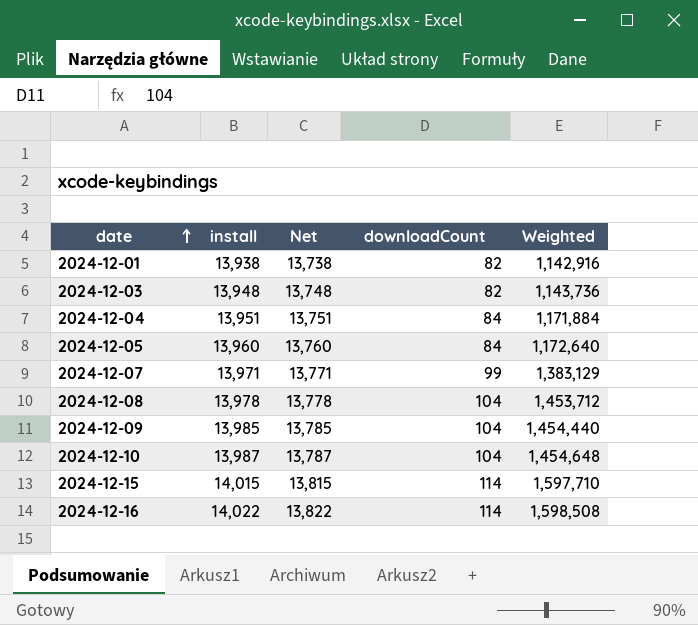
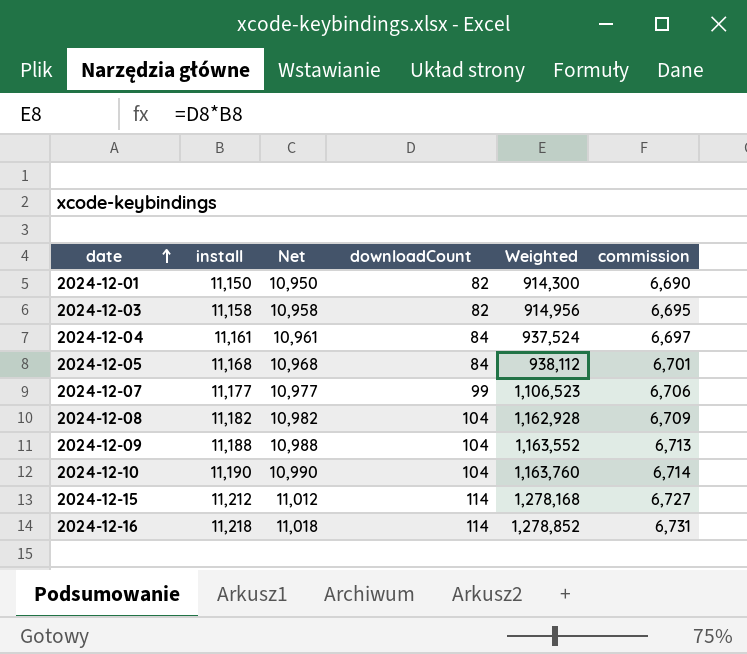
column commission | formula: none -> [install] * 0.6
2024-12-01 | install: 13,938 -> 11,150
2024-12-01 | Net: 13,738 -> 10,950
2024-12-01 | Weighted: 1,142,916 -> 914,300
2024-12-03 | install: 13,948 -> 11,158
2024-12-03 | Net: 13,748 -> 10,958
2024-12-03 | Weighted: 1,143,736 -> 914,956
2024-12-04 | install: 13,951 -> 11,161
2024-12-04 | Net: 13,751 -> 10,961
2024-12-04 | Weighted: 1,171,884 -> 937,524
2024-12-05 | install: 13,960 -> 11,168
2024-12-05 | Net: 13,760 -> 10,968
2024-12-05 | Weighted: 1,172,640 -> 938,112
2024-12-07 | install: 13,971 -> 11,177
2024-12-07 | Net: 13,771 -> 10,977
2024-12-07 | Weighted: 1,383,129 -> 1,106,523
2024-12-08 | install: 13,978 -> 11,182
2024-12-08 | Net: 13,778 -> 10,982
2024-12-08 | Weighted: 1,453,712 -> 1,162,928
2024-12-09 | install: 13,985 -> 11,188
2024-12-09 | Net: 13,785 -> 10,988
2024-12-09 | Weighted: 1,454,440 -> 1,163,552
2024-12-10 | install: 13,987 -> 11,190
2024-12-10 | Net: 13,787 -> 10,990
2024-12-10 | Weighted: 1,454,648 -> 1,163,760
2024-12-15 | install: 14,015 -> 11,212
2024-12-15 | Net: 13,815 -> 11,012
2024-12-15 | Weighted: 1,597,710 -> 1,278,168
2024-12-16 | install: 14,022 -> 11,218
2024-12-16 | Net: 13,822 -> 11,018
2024-12-16 | Weighted: 1,598,508 -> 1,278,852

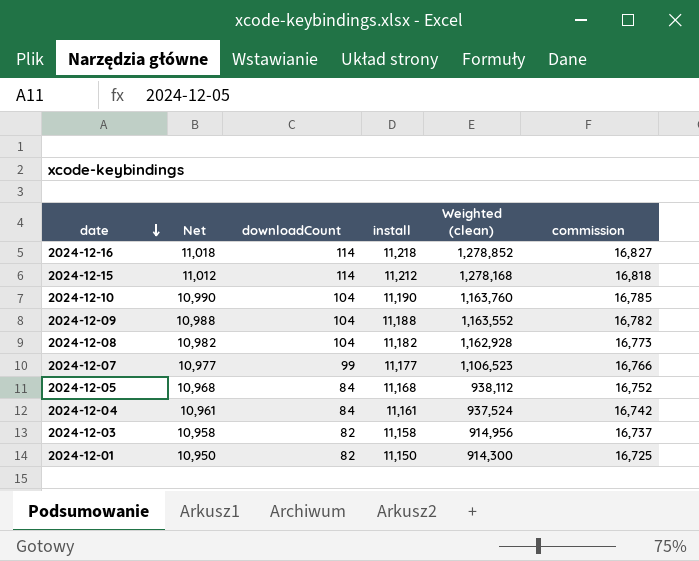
row order: date ascending -> date descending
column install | position: 2 -> 4
column name: Weighted -> Weighted (clean)
column commission | formula: [install] * 0.6 -> [install] * 1.5

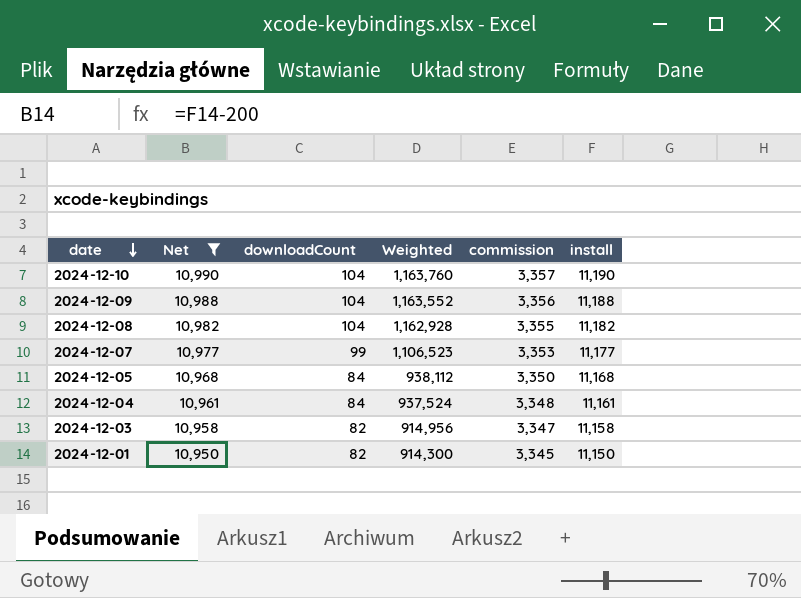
filter: none -> Net <= 10,990
column name: Weighted (clean) -> Weighted
column commission | formula: [install] * 1.5 -> [install] * 0.3
column install | position: 4 -> 6

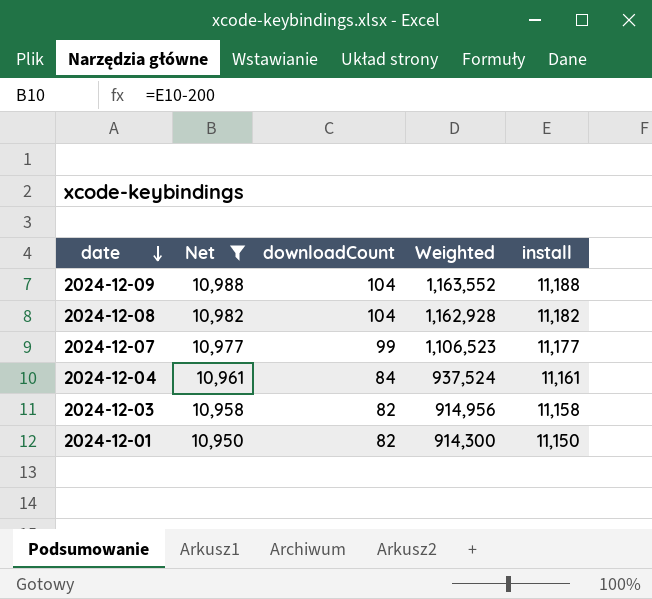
column commission | formula: [install] * 0.3 -> none
row 2024-12-10: 10,990 | 104 | 1,163,760 | 3,357 | 11,190 -> none
row 2024-12-05: 10,968 | 84 | 938,112 | 3,350 | 11,168 -> none

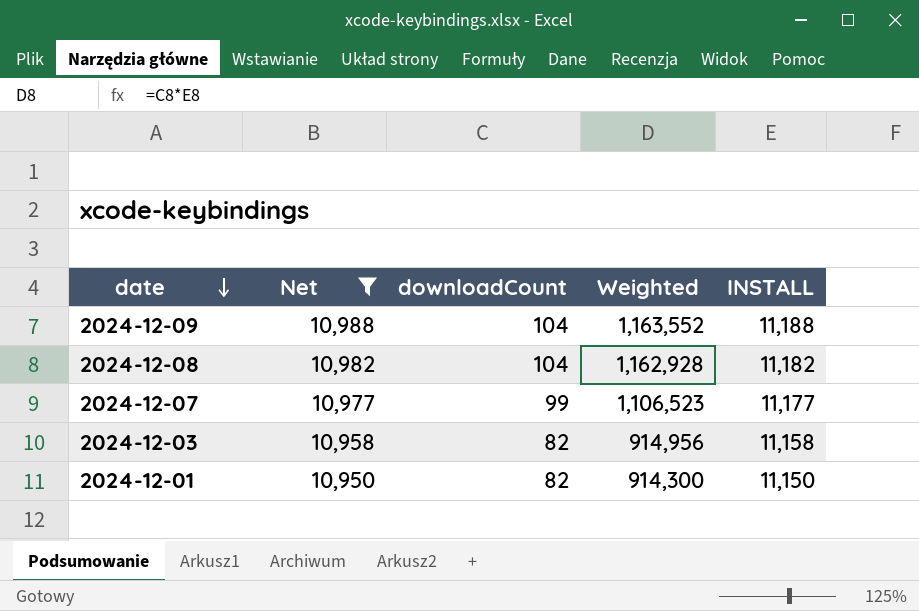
column name: install -> INSTALL
row 2024-12-04: 10,961 | 84 | 937,524 | 11,161 -> none

